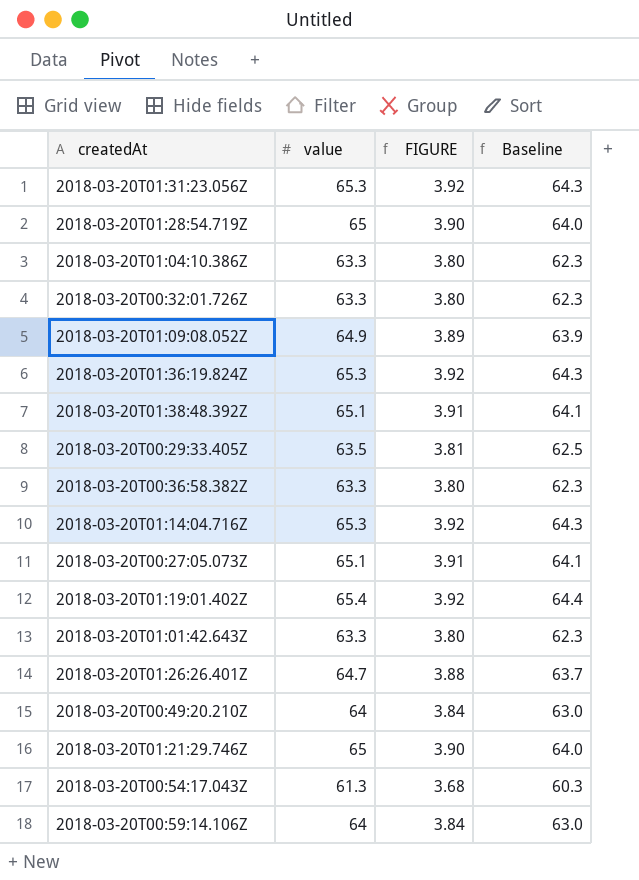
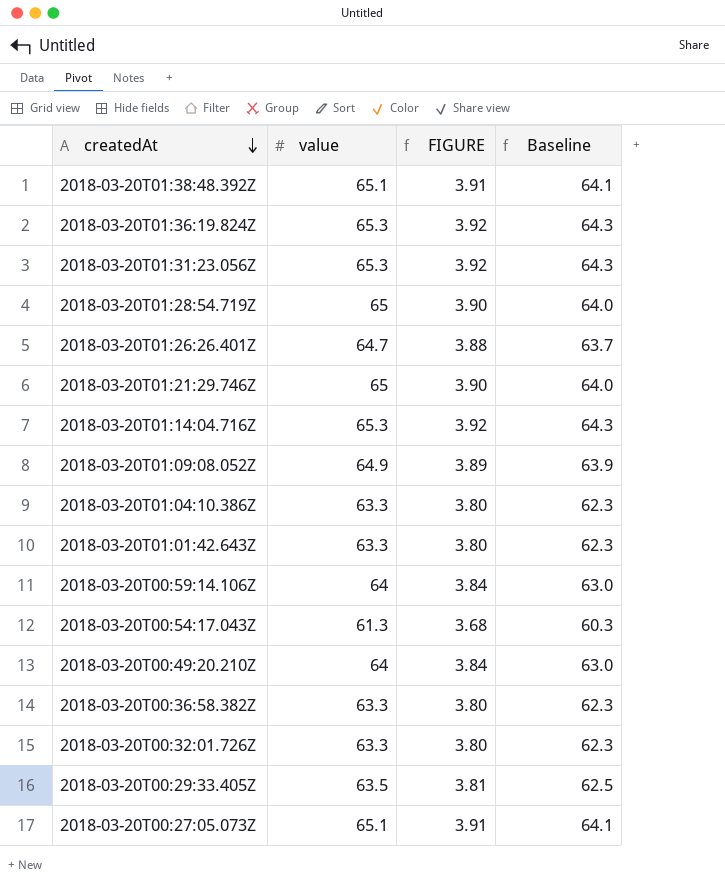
row order: none -> createdAt descending
row 2018-03-20T01:19:01.402Z: 65.4 | 3.92 | 64.4 -> none

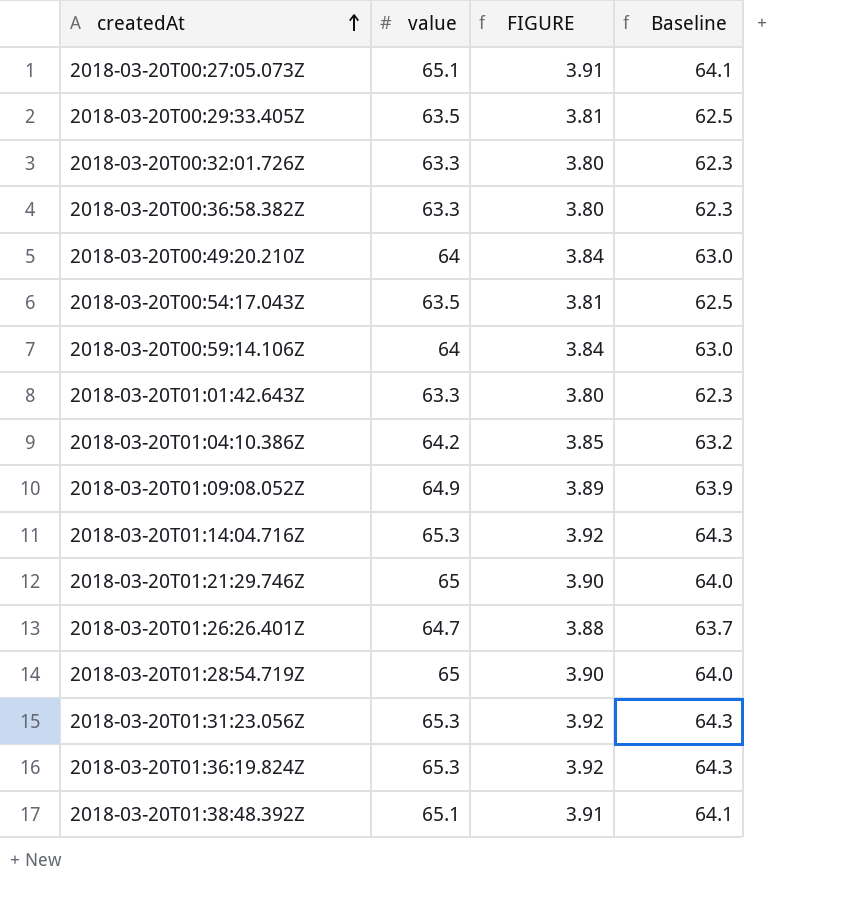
row order: createdAt descending -> createdAt ascending
2018-03-20T00:54:17.043Z | value: 61.3 -> 63.5
2018-03-20T00:54:17.043Z | FIGURE: 3.68 -> 3.81
2018-03-20T00:54:17.043Z | Baseline: 60.3 -> 62.5
2018-03-20T01:04:10.386Z | value: 63.3 -> 64.2
2018-03-20T01:04:10.386Z | FIGURE: 3.80 -> 3.85
2018-03-20T01:04:10.386Z | Baseline: 62.3 -> 63.2

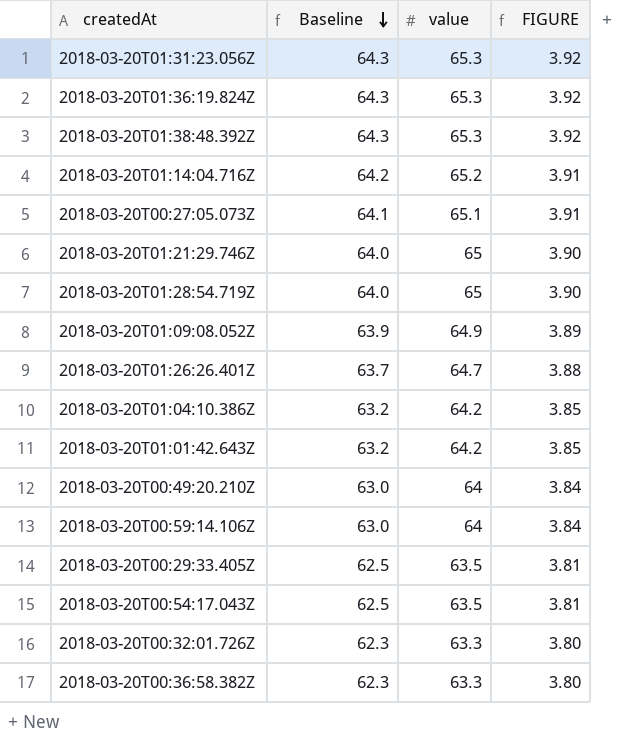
row order: createdAt ascending -> Baseline descending
column Baseline | position: 4 -> 2
2018-03-20T01:38:48.392Z | Baseline: 64.1 -> 64.3
2018-03-20T01:38:48.392Z | value: 65.1 -> 65.3
2018-03-20T01:38:48.392Z | FIGURE: 3.91 -> 3.92
2018-03-20T01:14:04.716Z | Baseline: 64.3 -> 64.2
2018-03-20T01:14:04.716Z | value: 65.3 -> 65.2
2018-03-20T01:14:04.716Z | FIGURE: 3.92 -> 3.91
2018-03-20T01:01:42.643Z | Baseline: 62.3 -> 63.2
2018-03-20T01:01:42.643Z | value: 63.3 -> 64.2
2018-03-20T01:01:42.643Z | FIGURE: 3.80 -> 3.85

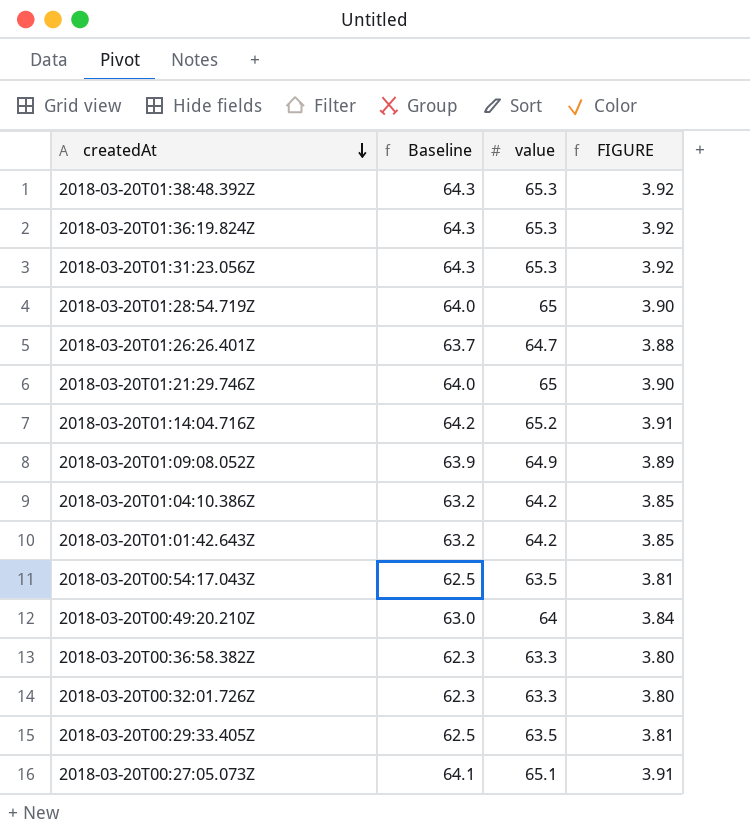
row order: Baseline descending -> createdAt descending
row 2018-03-20T00:59:14.106Z: 63.0 | 64 | 3.84 -> none

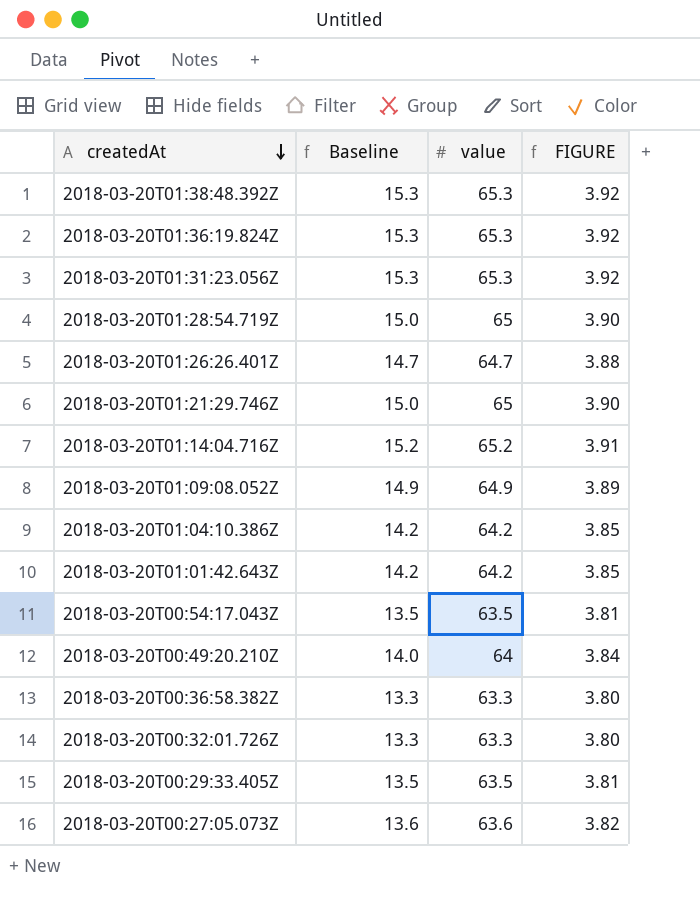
column Baseline | formula: [value] - 1 -> [value] - 50
2018-03-20T00:27:05.073Z | value: 65.1 -> 63.6
2018-03-20T00:27:05.073Z | FIGURE: 3.91 -> 3.82

